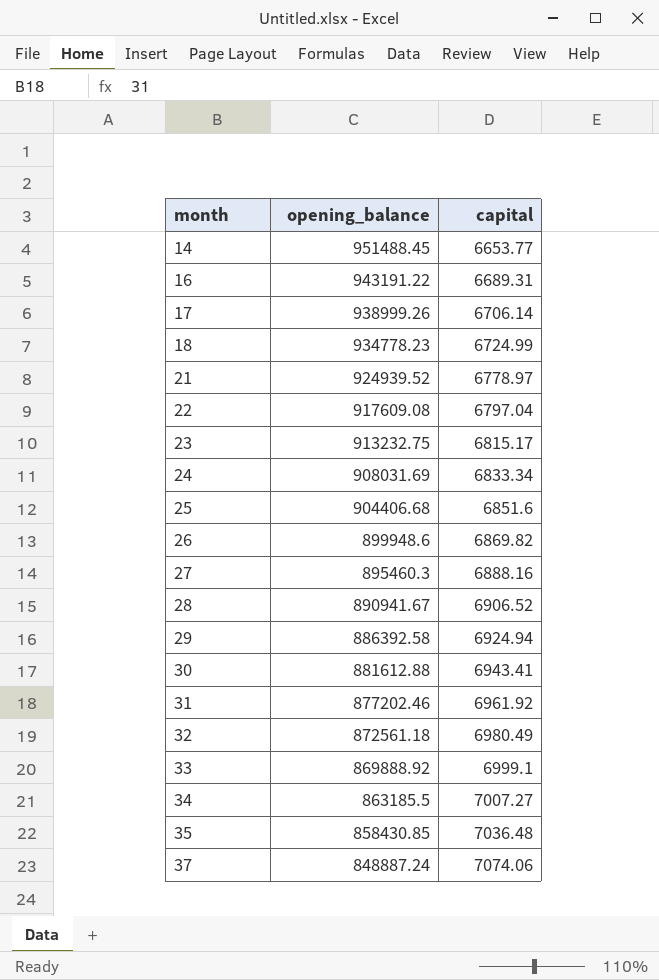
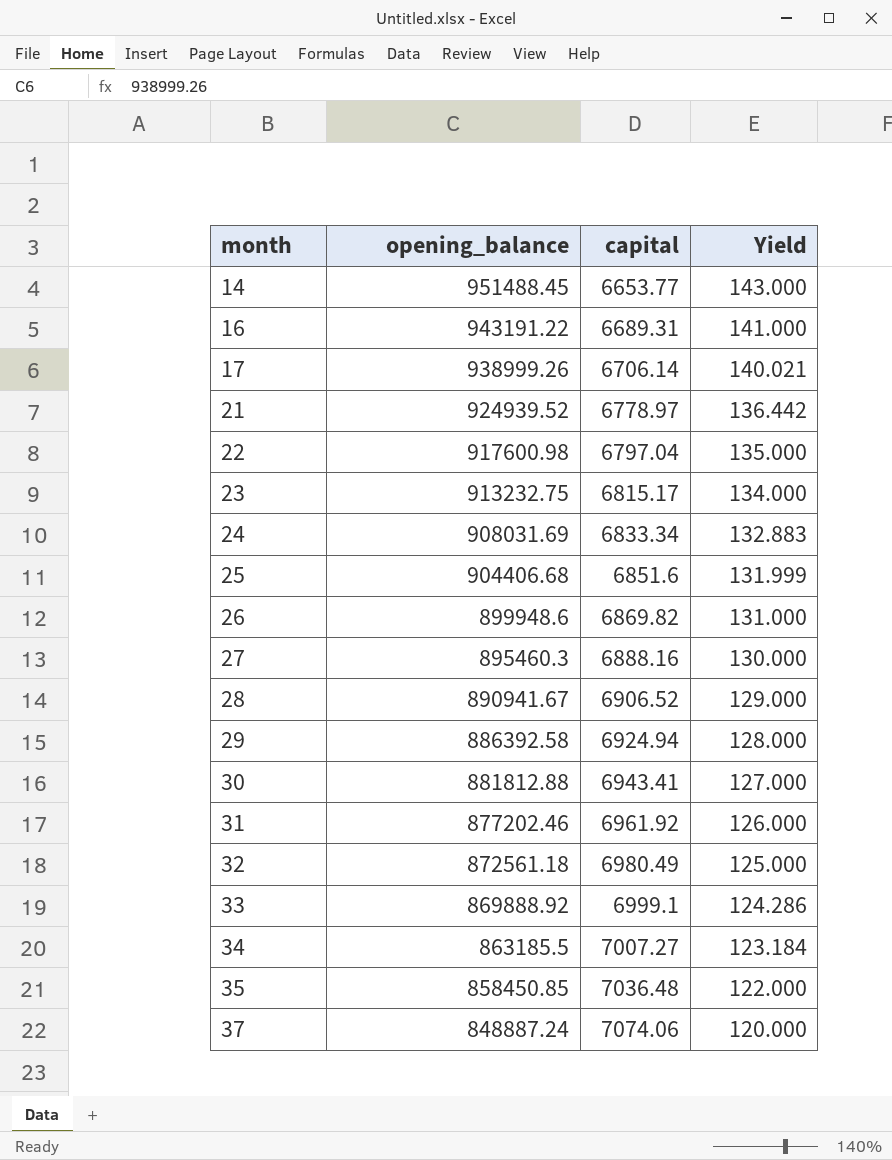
column Yield | formula: none -> [opening_balance] / [capital]
row 18: 934778.23 | 6724.99 -> none
22 | opening_balance: 917609.08 -> 917600.98
30 | opening_balance: 881612.88 -> 881812.88
35 | opening_balance: 858430.85 -> 858450.85

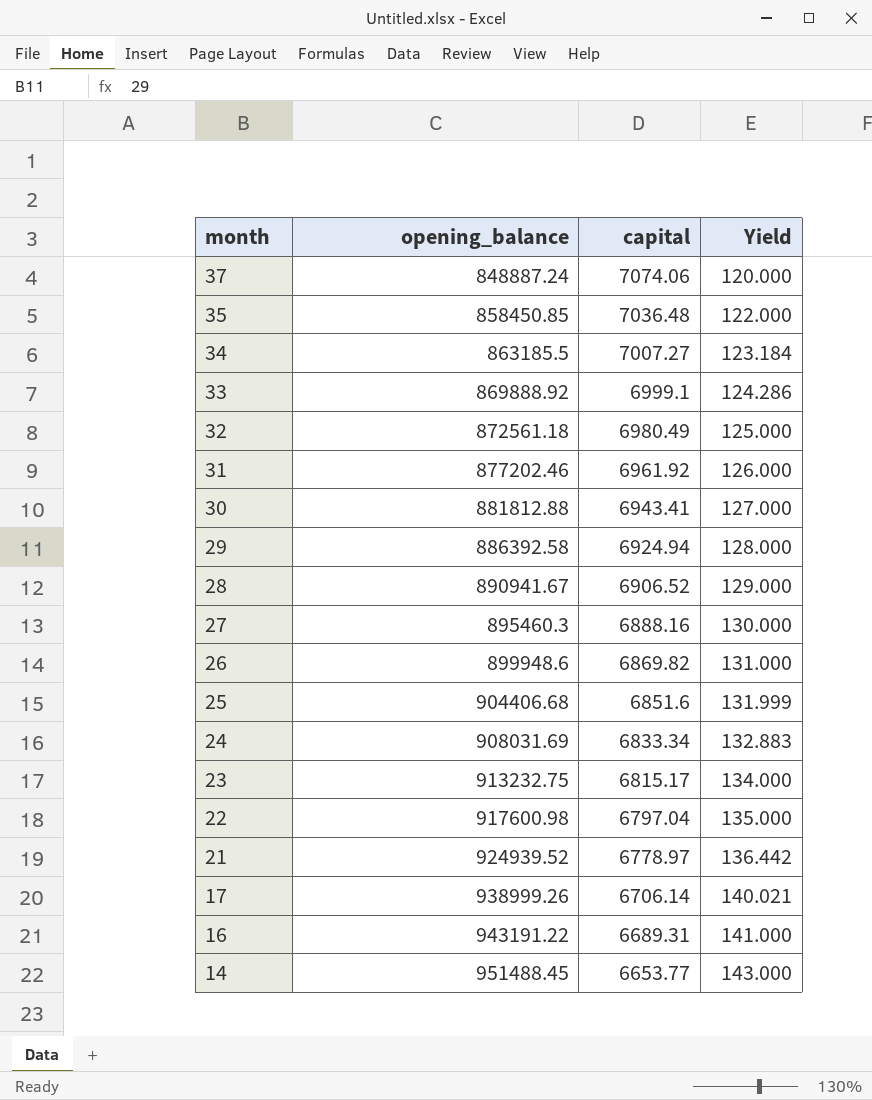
row order: month ascending -> month descending

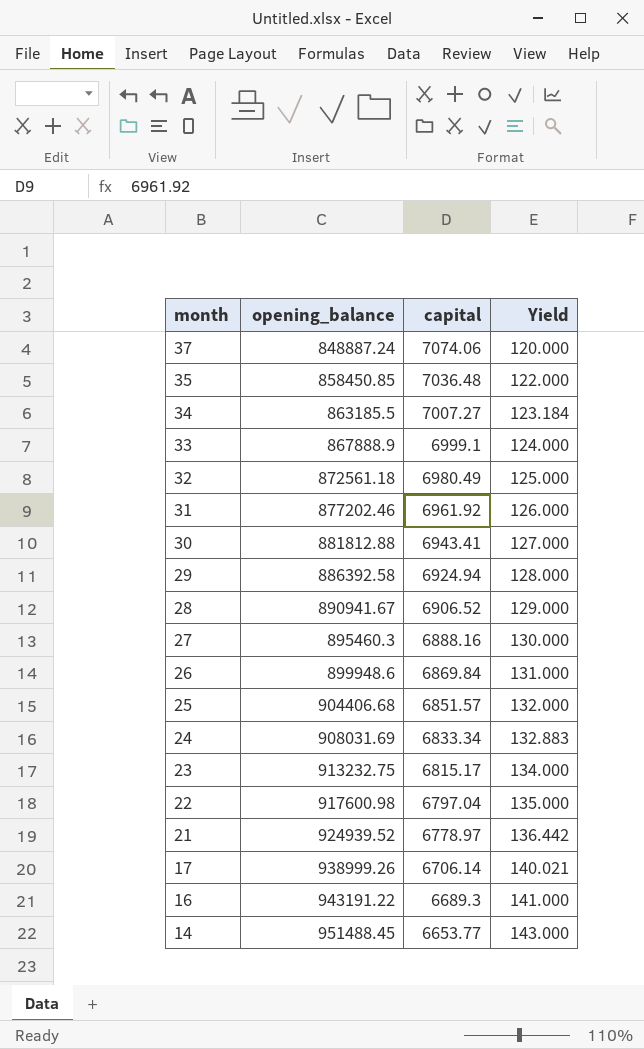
33 | opening_balance: 869888.92 -> 867888.9
33 | Yield: 124.286 -> 124.000
26 | capital: 6869.82 -> 6869.84
25 | capital: 6851.6 -> 6851.57
25 | Yield: 131.999 -> 132.000
16 | capital: 6689.31 -> 6689.3

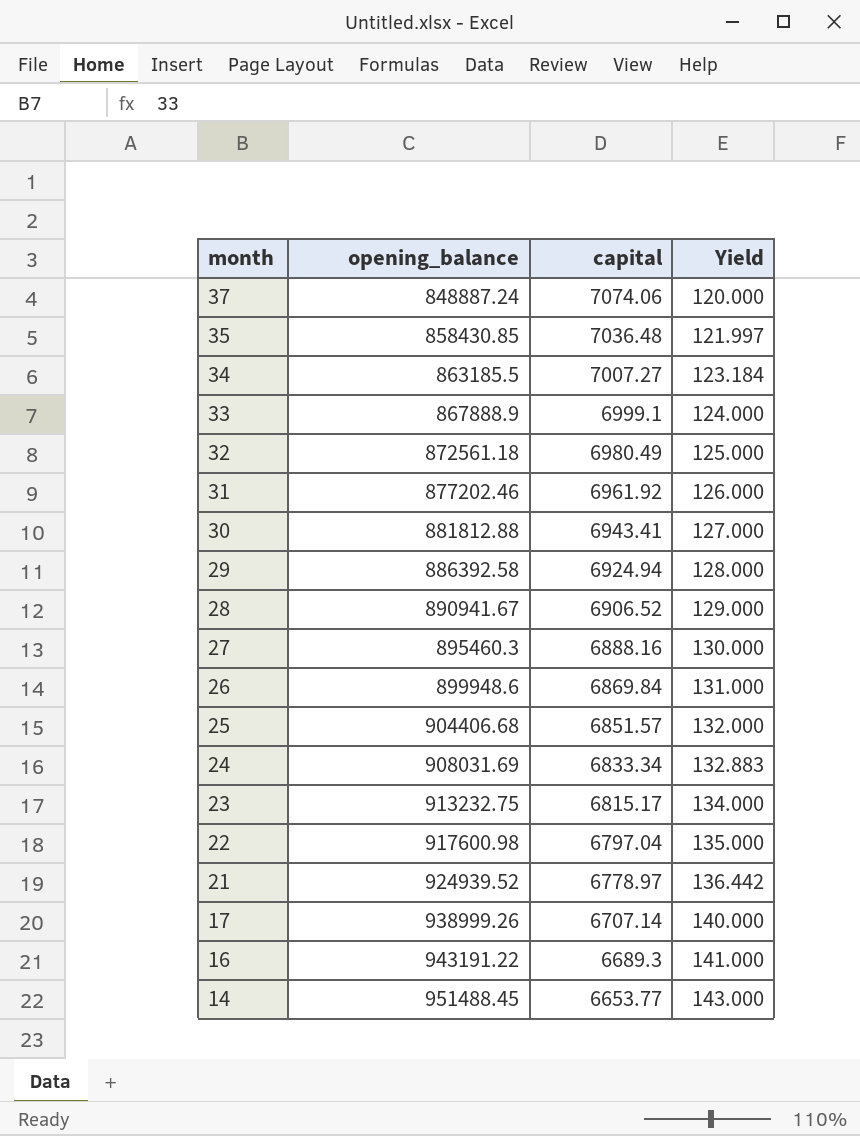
35 | opening_balance: 858450.85 -> 858430.85
35 | Yield: 122.000 -> 121.997
17 | capital: 6706.14 -> 6707.14
17 | Yield: 140.021 -> 140.000

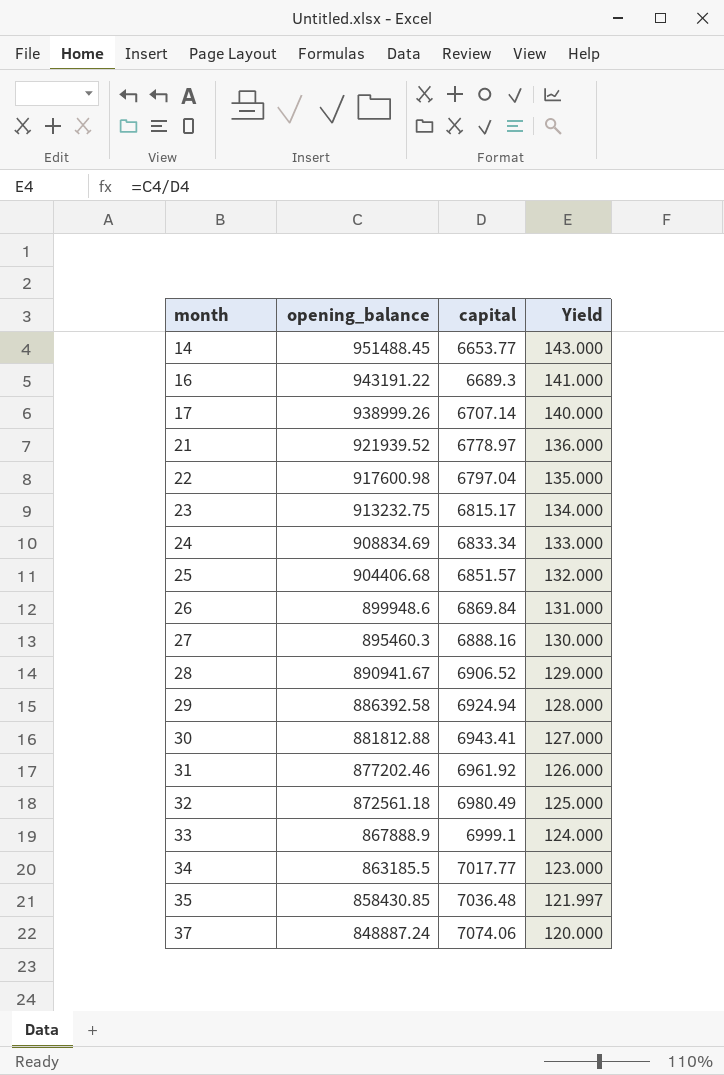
row order: month descending -> month ascending
21 | opening_balance: 924939.52 -> 921939.52
21 | Yield: 136.442 -> 136.000
24 | opening_balance: 908031.69 -> 908834.69
24 | Yield: 132.883 -> 133.000
34 | capital: 7007.27 -> 7017.77
34 | Yield: 123.184 -> 123.000

